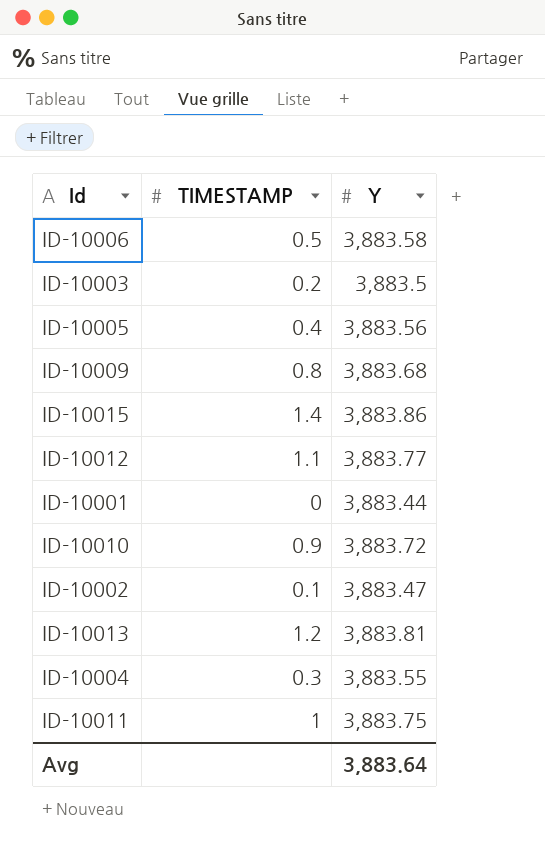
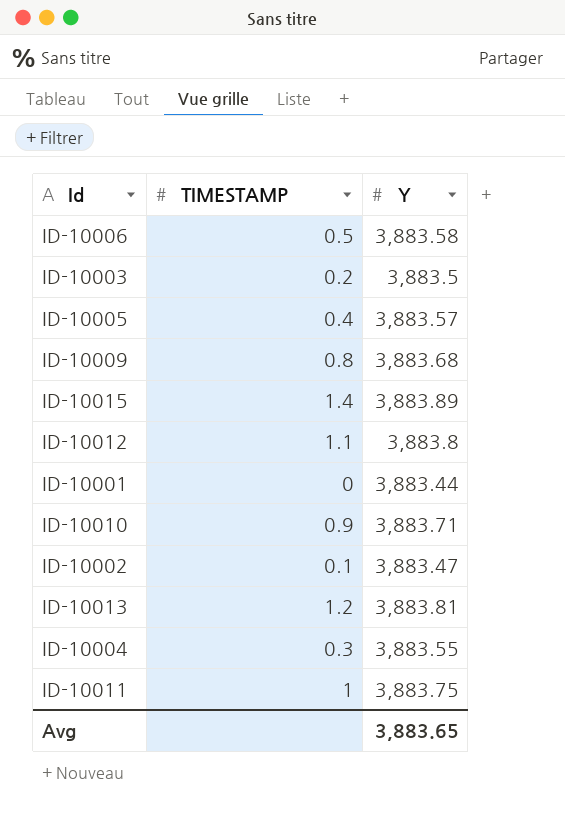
ID-10005 | Y: 3,883.56 -> 3,883.57
ID-10015 | Y: 3,883.86 -> 3,883.89
ID-10012 | Y: 3,883.77 -> 3,883.8
ID-10010 | Y: 3,883.72 -> 3,883.71
Avg | Y: 3,883.64 -> 3,883.65

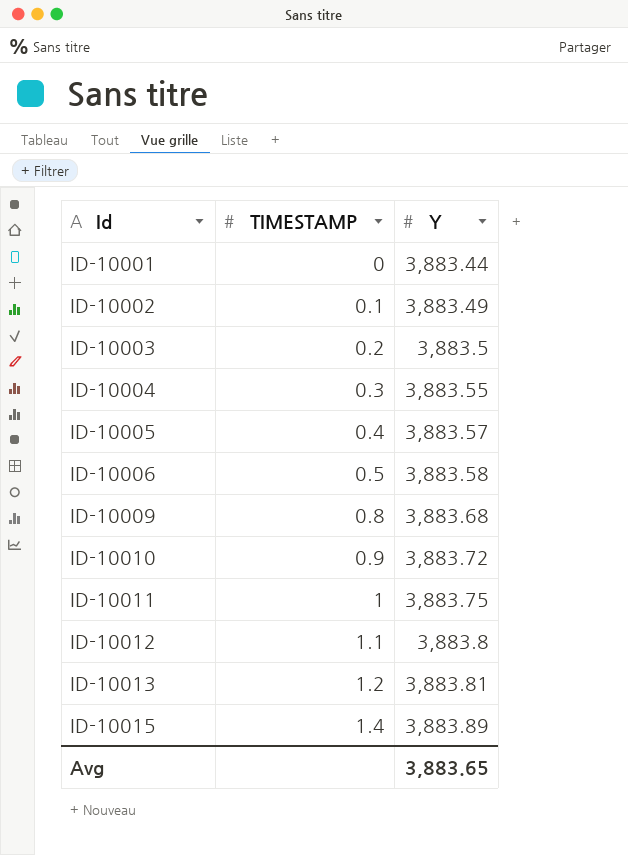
row order: none -> Id ascending
ID-10002 | Y: 3,883.47 -> 3,883.49
ID-10010 | Y: 3,883.71 -> 3,883.72

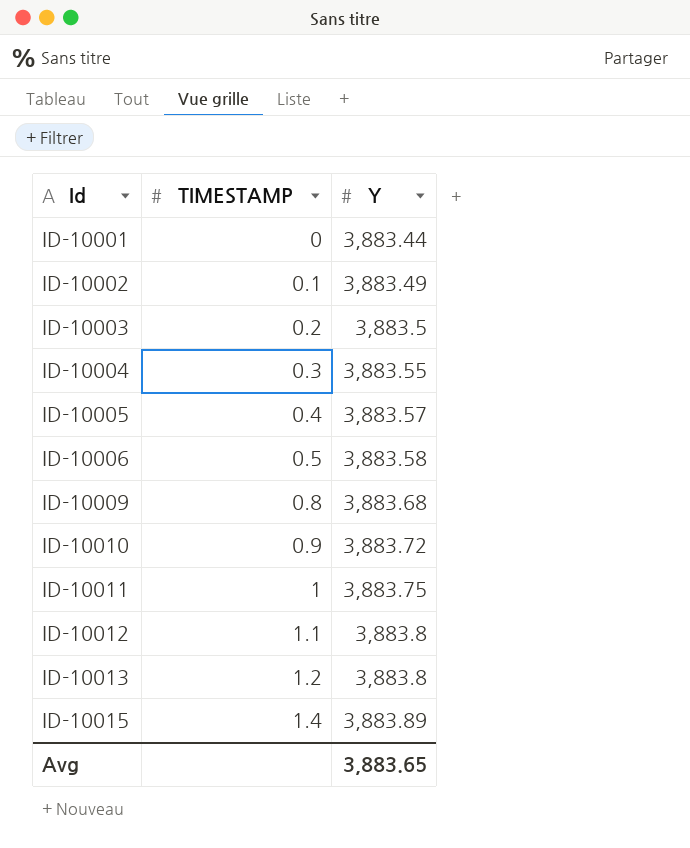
ID-10013 | Y: 3,883.81 -> 3,883.8

